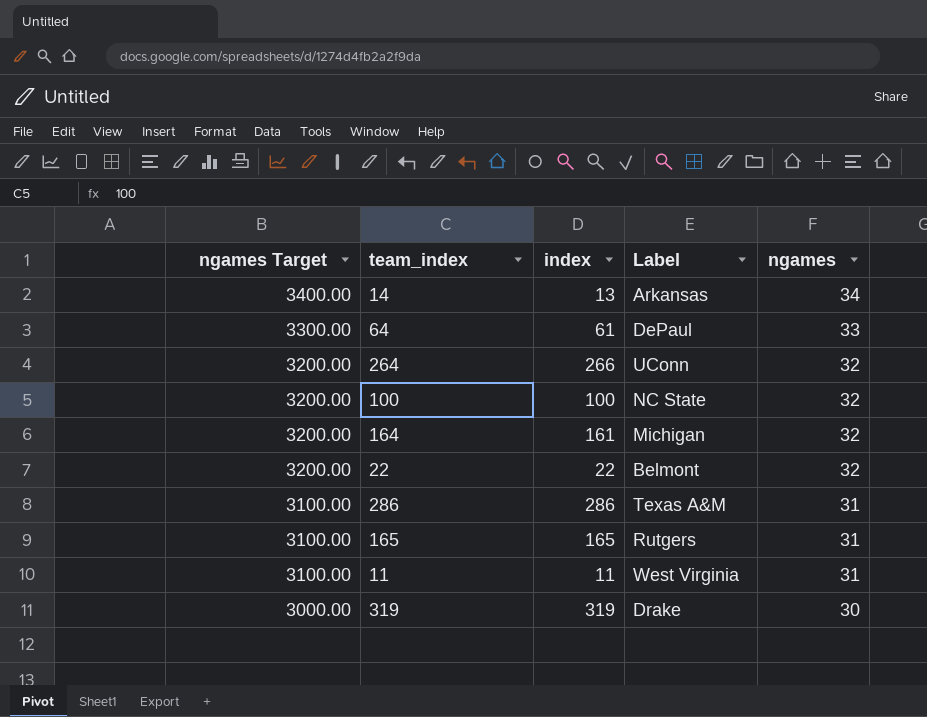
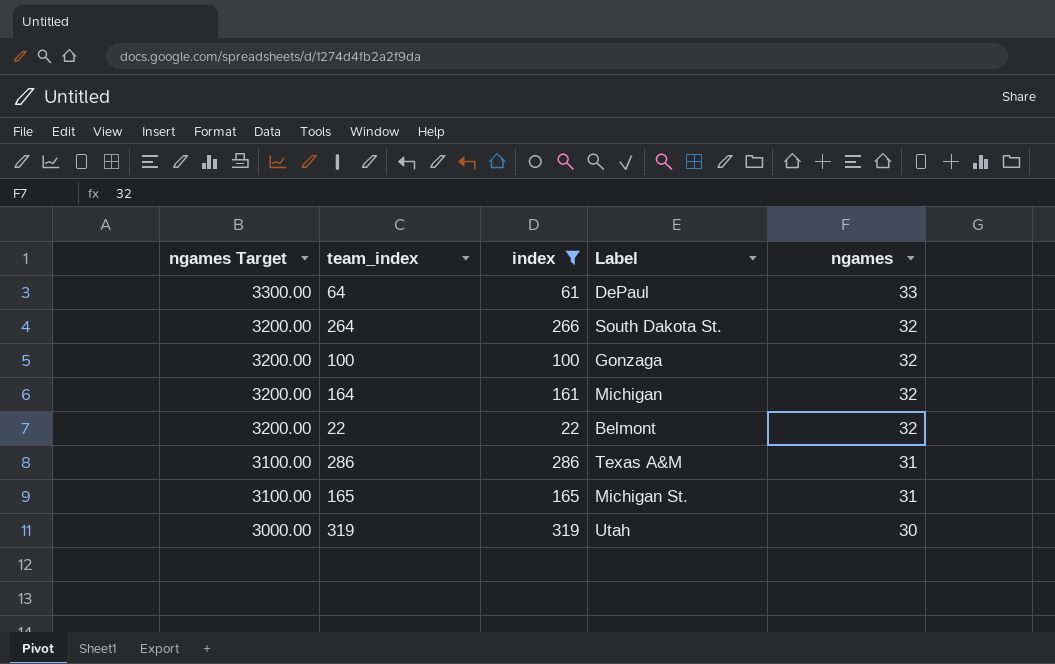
filter: none -> index >= 22
264 | Label: UConn -> South Dakota St.
100 | Label: NC State -> Gonzaga
165 | Label: Rutgers -> Michigan St.
319 | Label: Drake -> Utah

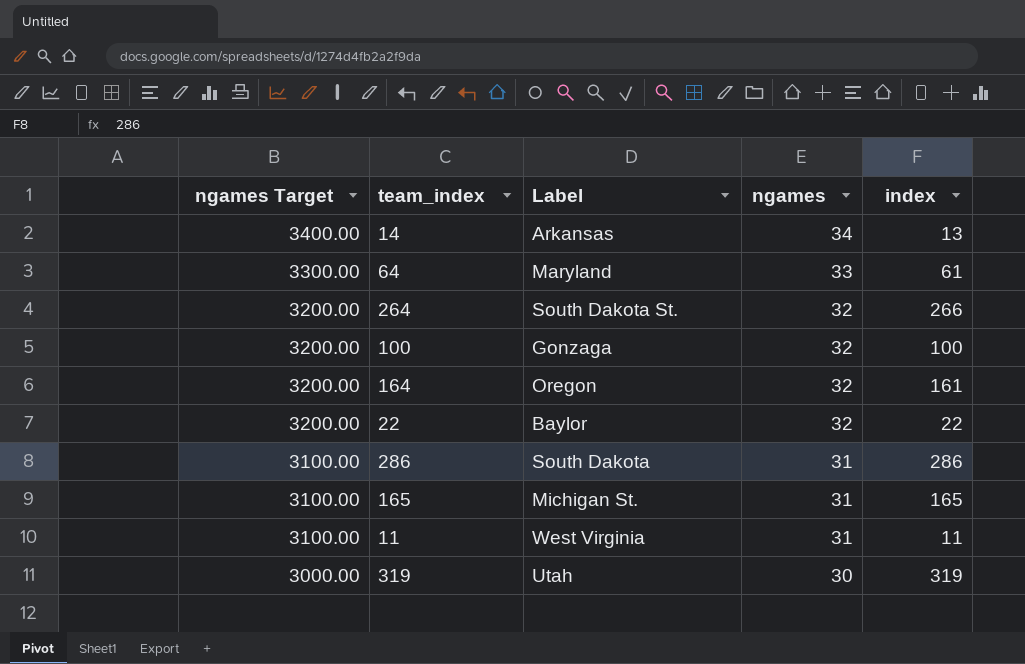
filter: index >= 22 -> none
column index | position: 3 -> 5
64 | Label: DePaul -> Maryland
164 | Label: Michigan -> Oregon
22 | Label: Belmont -> Baylor
286 | Label: Texas A&M -> South Dakota

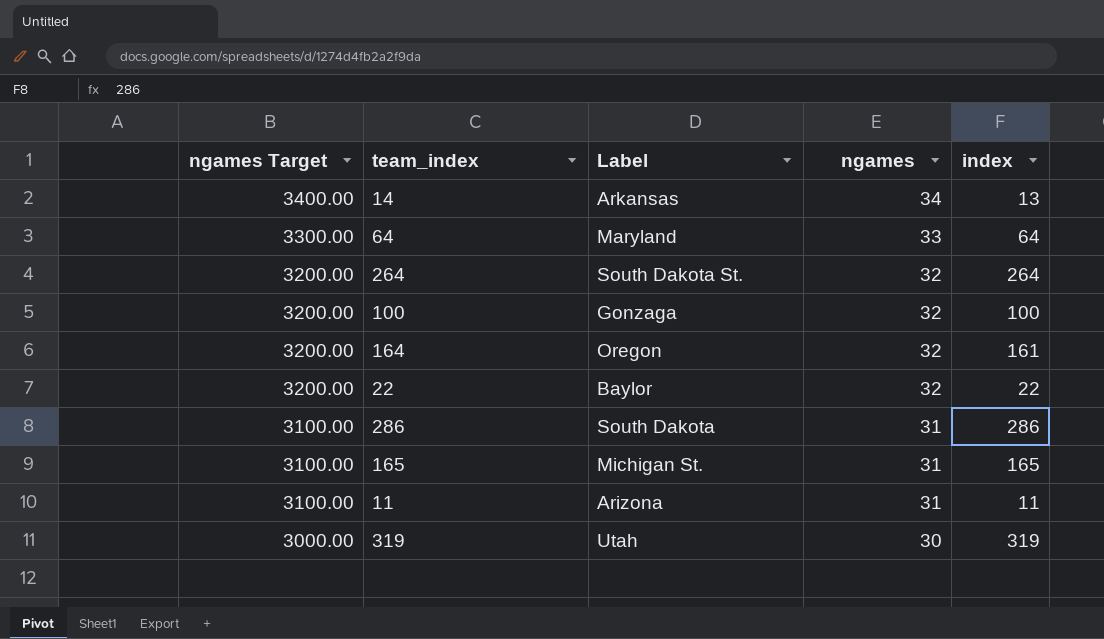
64 | index: 61 -> 64
264 | index: 266 -> 264
11 | Label: West Virginia -> Arizona

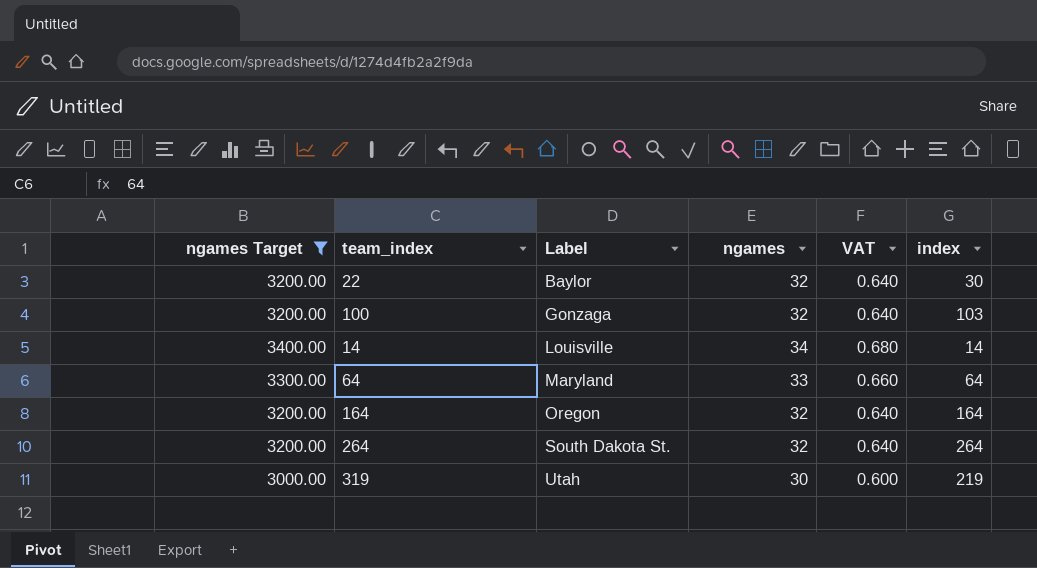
filter: none -> ngames Target != 3100.00
row order: ngames Target descending -> Label ascending
column VAT | formula: none -> [ngames] * 0.02
22 | index: 22 -> 30
100 | index: 100 -> 103
14 | Label: Arkansas -> Louisville
14 | index: 13 -> 14
164 | index: 161 -> 164
319 | index: 319 -> 219

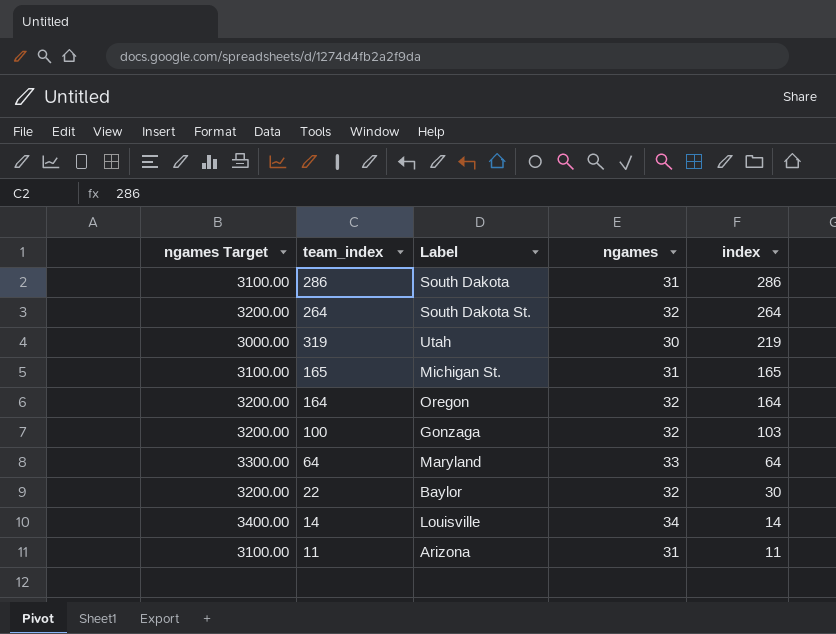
filter: ngames Target != 3100.00 -> none
row order: Label ascending -> index descending
column VAT | formula: [ngames] * 0.02 -> none

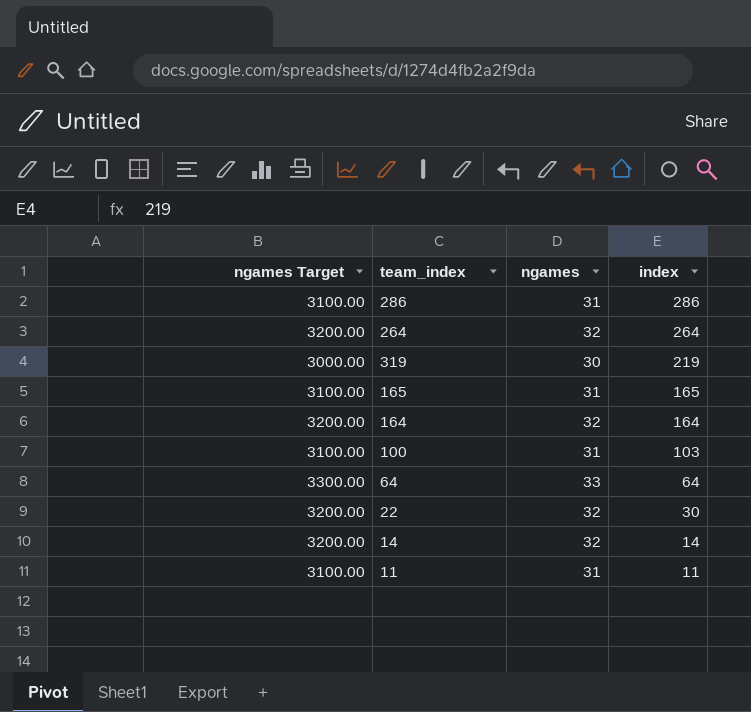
column Label | position: 3 -> none
100 | ngames Target: 3200.00 -> 3100.00
100 | ngames: 32 -> 31
14 | ngames Target: 3400.00 -> 3200.00
14 | ngames: 34 -> 32

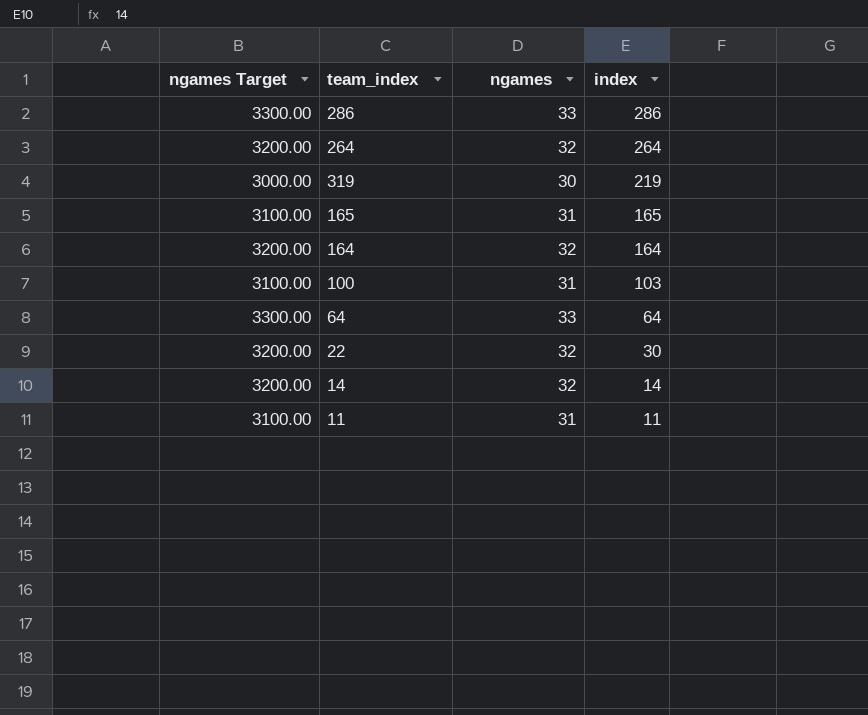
286 | ngames Target: 3100.00 -> 3300.00
286 | ngames: 31 -> 33

